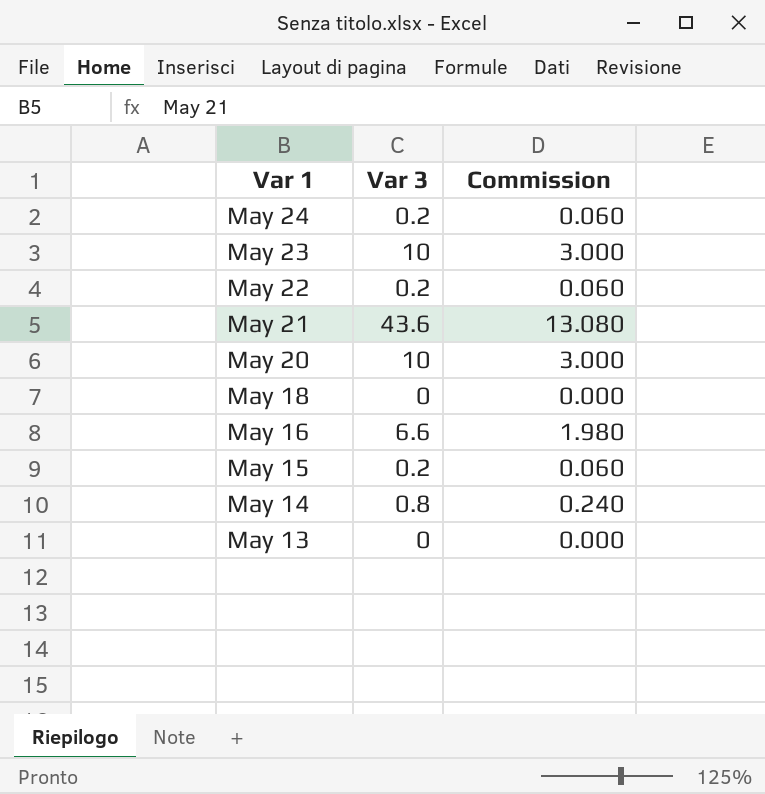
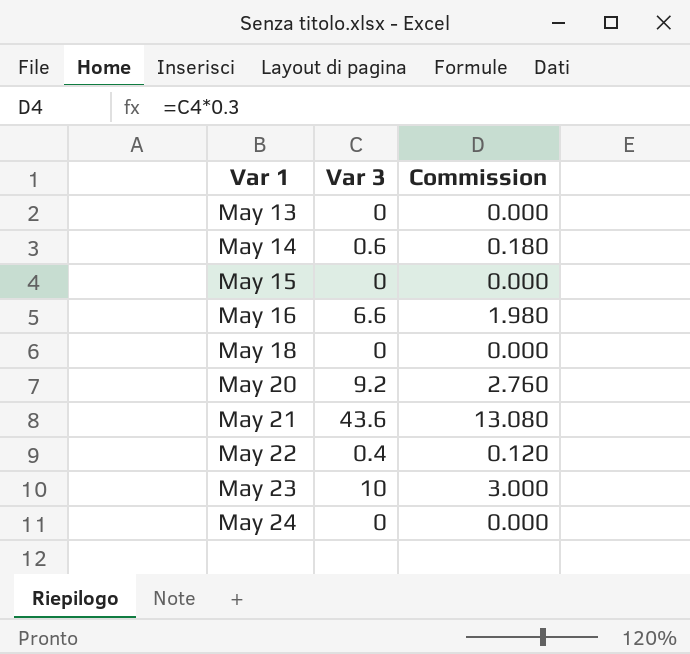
row order: Var 1 descending -> Var 1 ascending
May 14 | Var 3: 0.8 -> 0.6
May 14 | Commission: 0.240 -> 0.180
May 15 | Var 3: 0.2 -> 0
May 15 | Commission: 0.060 -> 0.000
May 20 | Var 3: 10 -> 9.2
May 20 | Commission: 3.000 -> 2.760
May 22 | Var 3: 0.2 -> 0.4
May 22 | Commission: 0.060 -> 0.120
May 24 | Var 3: 0.2 -> 0
May 24 | Commission: 0.060 -> 0.000

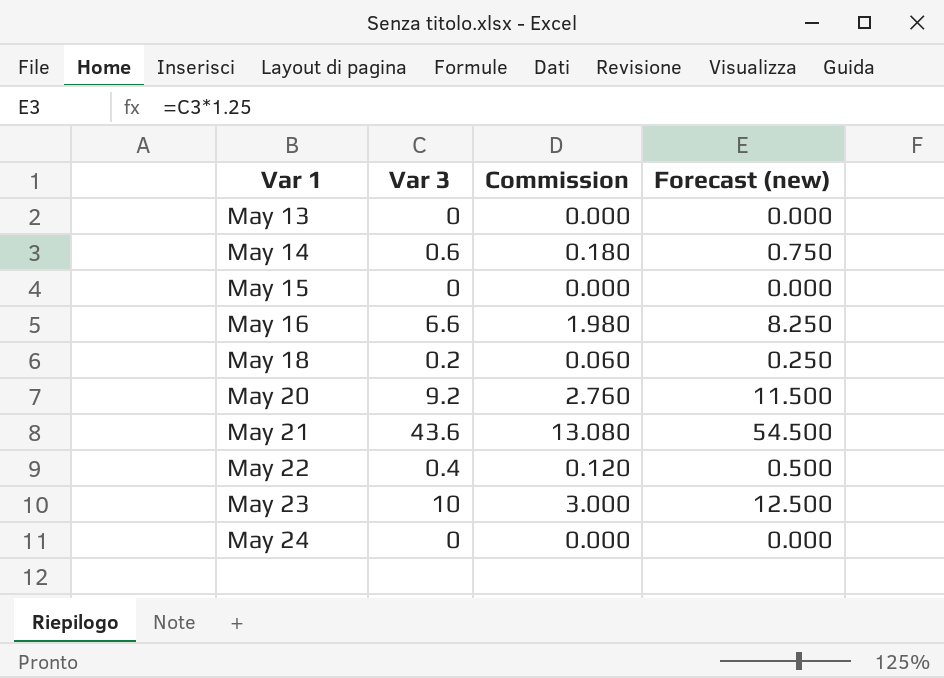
column Forecast (new) | formula: none -> [Var 3] * 1.25
May 18 | Var 3: 0 -> 0.2
May 18 | Commission: 0.000 -> 0.060

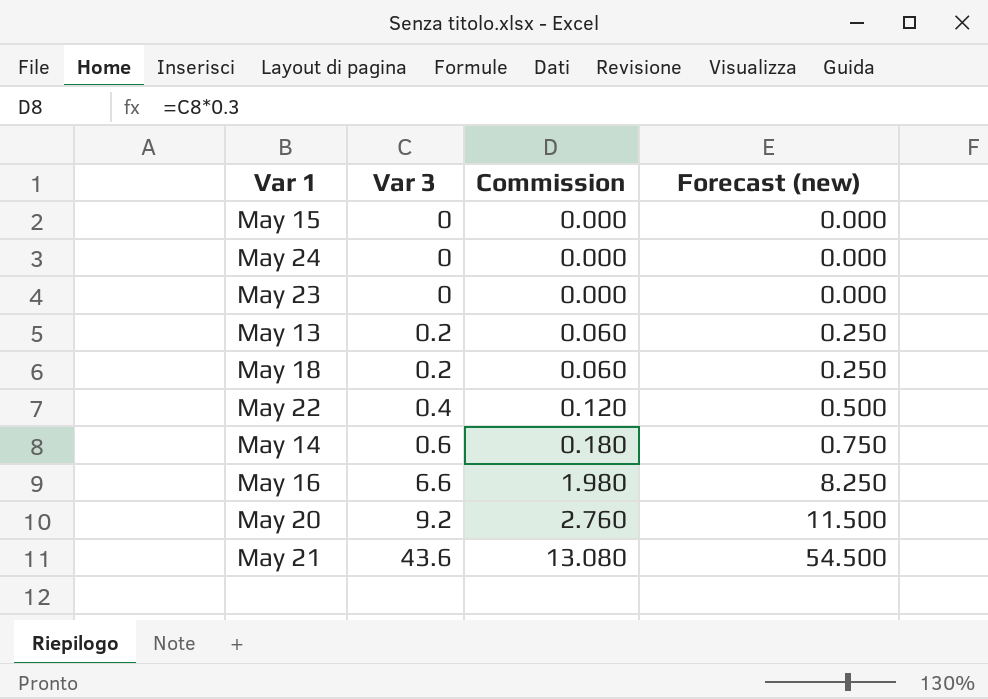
row order: Var 1 ascending -> Var 3 ascending
May 23 | Var 3: 10 -> 0
May 23 | Commission: 3.000 -> 0.000
May 23 | Forecast (new): 12.500 -> 0.000
May 13 | Var 3: 0 -> 0.2
May 13 | Commission: 0.000 -> 0.060
May 13 | Forecast (new): 0.000 -> 0.250

